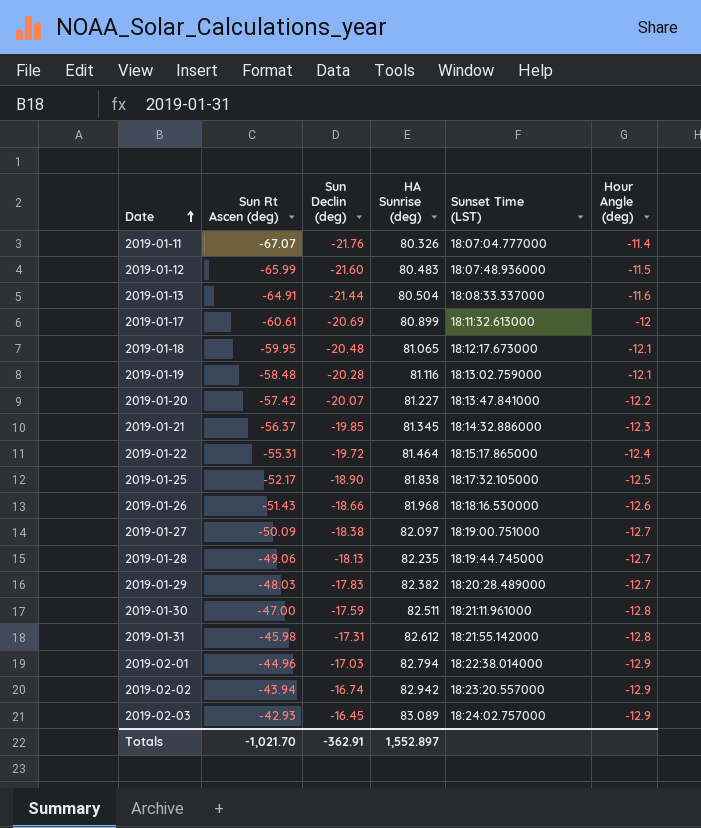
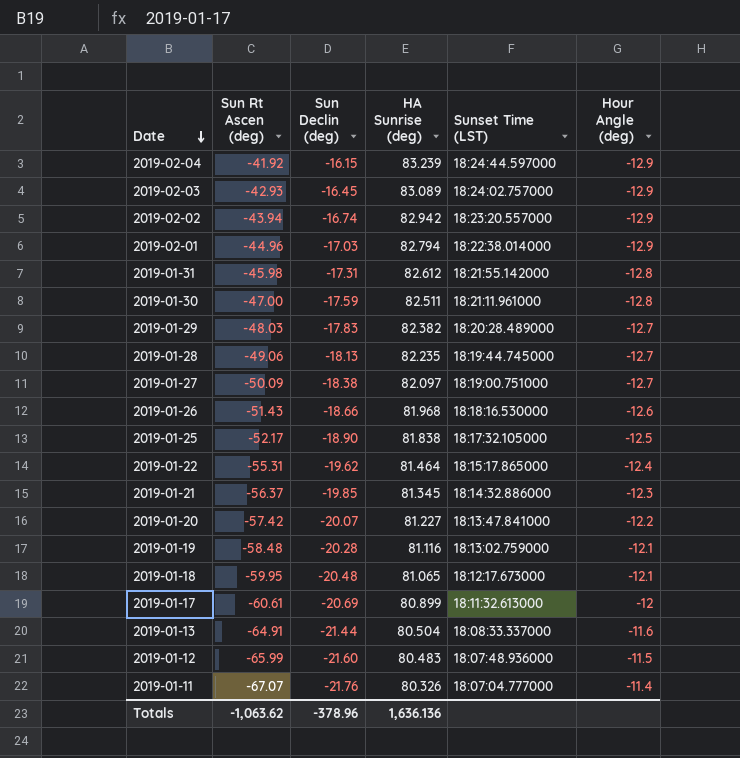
row order: Date ascending -> Date descending
row 2019-02-04: none -> -41.92 | -16.15 | 83.239 | 18:24:44.597000 | -12.9
2019-01-22 | Sun Declin (deg): -19.72 -> -19.62
Totals | Sun Rt Ascen (deg): -1,021.70 -> -1,063.62
Totals | Sun Declin (deg): -362.91 -> -378.96
Totals | HA Sunrise (deg): 1,552.897 -> 1,636.136

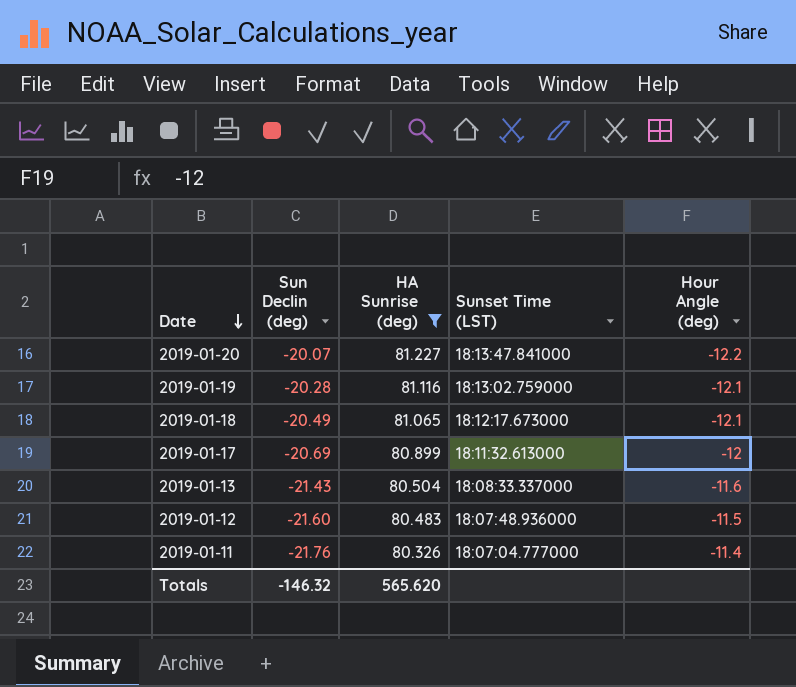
filter: none -> HA Sunrise (deg) <= 81.227
column Sun Rt Ascen (deg) | position: 2 -> none
2019-01-18 | Sun Declin (deg): -20.48 -> -20.49
2019-01-13 | Sun Declin (deg): -21.44 -> -21.43
Totals | Sun Declin (deg): -378.96 -> -146.32
Totals | HA Sunrise (deg): 1,636.136 -> 565.620

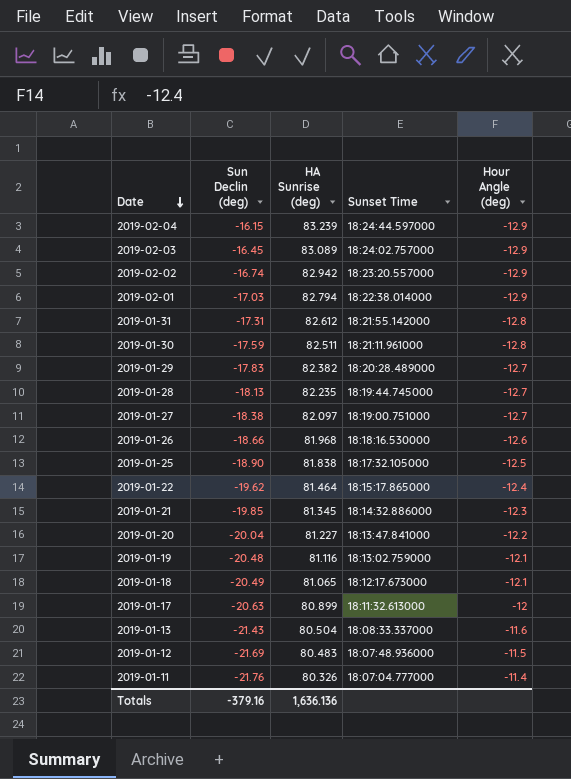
filter: HA Sunrise (deg) <= 81.227 -> none
column name: Sunset Time (LST) -> Sunset Time
2019-01-20 | Sun Declin (deg): -20.07 -> -20.04
2019-01-19 | Sun Declin (deg): -20.28 -> -20.48
2019-01-17 | Sun Declin (deg): -20.69 -> -20.63
2019-01-12 | Sun Declin (deg): -21.60 -> -21.69
Totals | Sun Declin (deg): -146.32 -> -379.16
Totals | HA Sunrise (deg): 565.620 -> 1,636.136

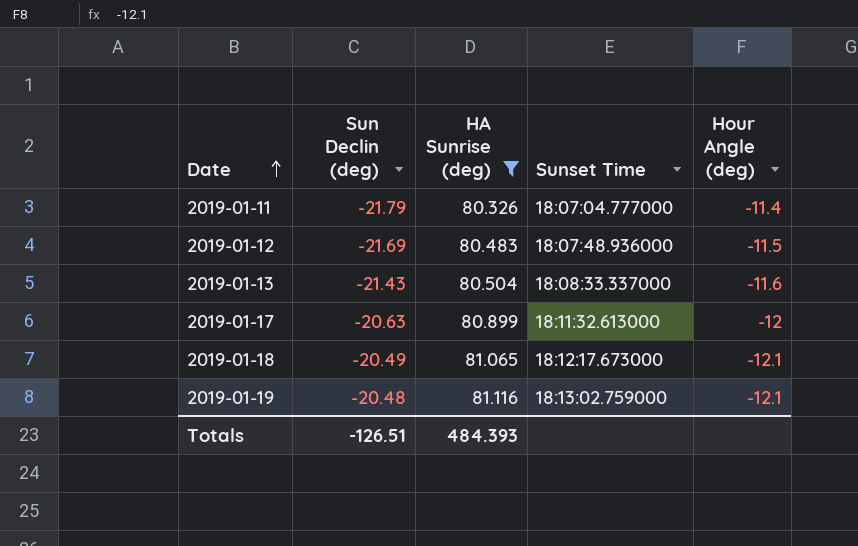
filter: none -> HA Sunrise (deg) <= 81.116
row order: Date descending -> Date ascending
2019-01-11 | Sun Declin (deg): -21.76 -> -21.79
Totals | Sun Declin (deg): -379.16 -> -126.51
Totals | HA Sunrise (deg): 1,636.136 -> 484.393

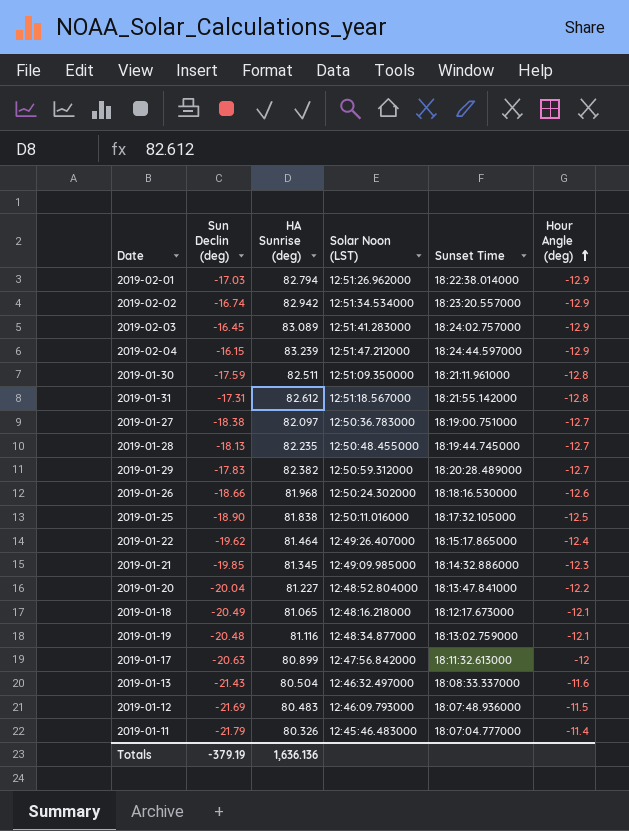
filter: HA Sunrise (deg) <= 81.116 -> none
row order: Date ascending -> Hour Angle (deg) ascending
column Solar Noon (LST) | position: none -> 4
Totals | Sun Declin (deg): -126.51 -> -379.19
Totals | HA Sunrise (deg): 484.393 -> 1,636.136

